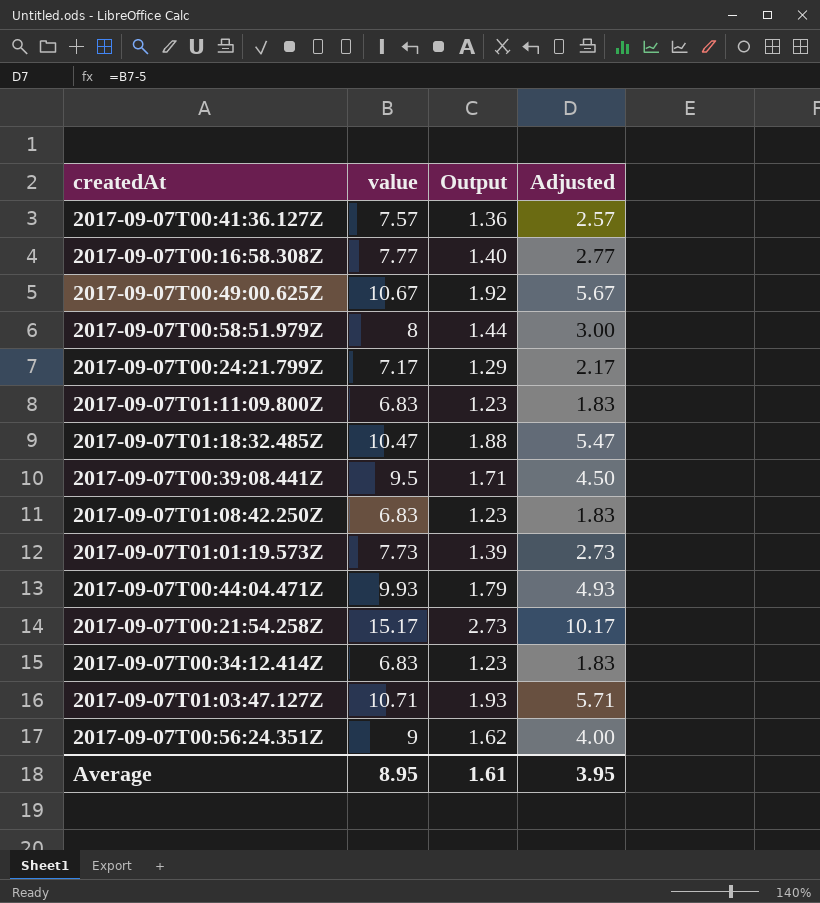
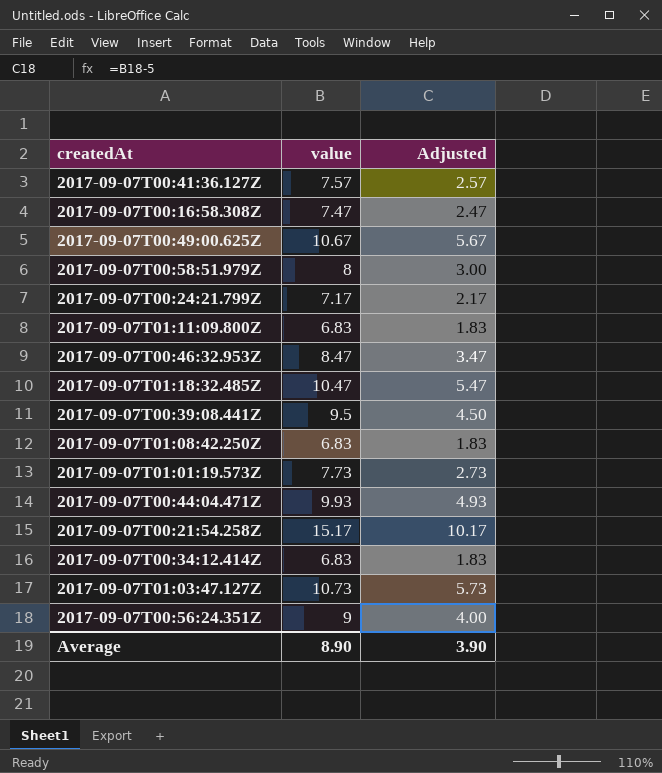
column Output | formula: [value] * 0.18 -> none
2017-09-07T00:16:58.308Z | value: 7.77 -> 7.47
2017-09-07T00:16:58.308Z | Adjusted: 2.77 -> 2.47
row 2017-09-07T00:46:32.953Z: none -> 8.47 | 3.47
2017-09-07T01:03:47.127Z | value: 10.71 -> 10.73
2017-09-07T01:03:47.127Z | Adjusted: 5.71 -> 5.73
Average | value: 8.95 -> 8.90
Average | Adjusted: 3.95 -> 3.90

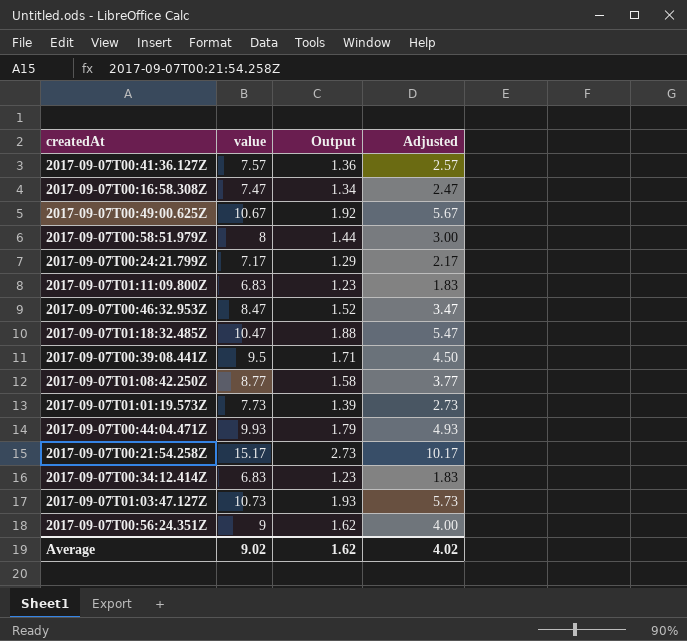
column Output | formula: none -> [value] * 0.18
2017-09-07T01:08:42.250Z | value: 6.83 -> 8.77
2017-09-07T01:08:42.250Z | Adjusted: 1.83 -> 3.77
Average | value: 8.90 -> 9.02
Average | Adjusted: 3.90 -> 4.02

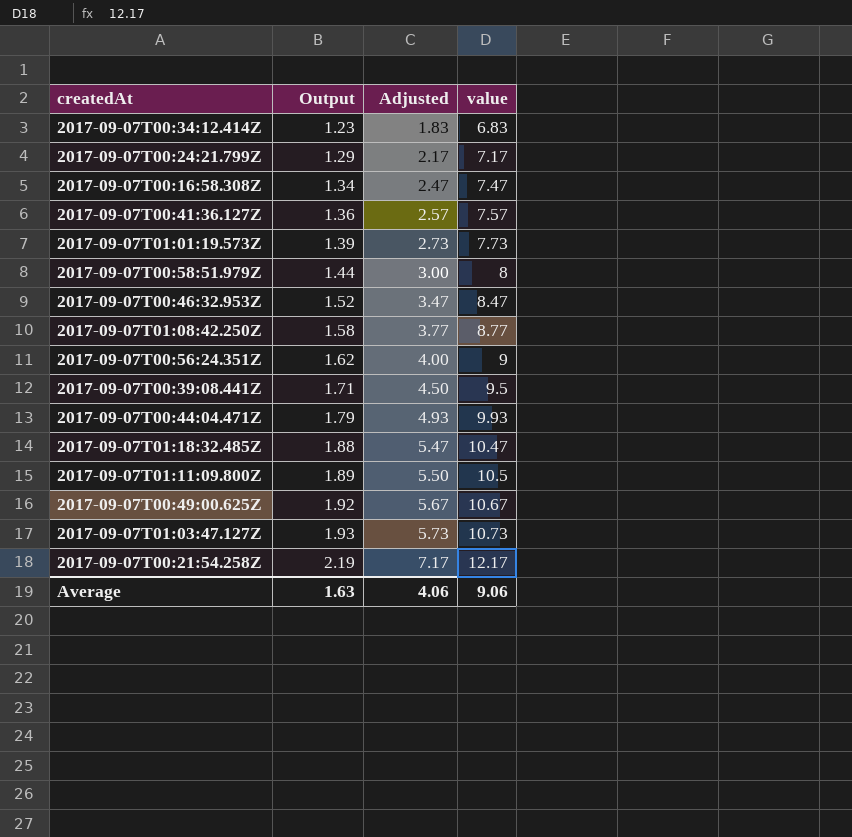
row order: none -> Output ascending
column value | position: 2 -> 4
2017-09-07T01:11:09.800Z | Output: 1.23 -> 1.89
2017-09-07T01:11:09.800Z | Adjusted: 1.83 -> 5.50
2017-09-07T01:11:09.800Z | value: 6.83 -> 10.5
2017-09-07T00:21:54.258Z | Output: 2.73 -> 2.19
2017-09-07T00:21:54.258Z | Adjusted: 10.17 -> 7.17
2017-09-07T00:21:54.258Z | value: 15.17 -> 12.17
Average | Output: 1.62 -> 1.63
Average | Adjusted: 4.02 -> 4.06
Average | value: 9.02 -> 9.06

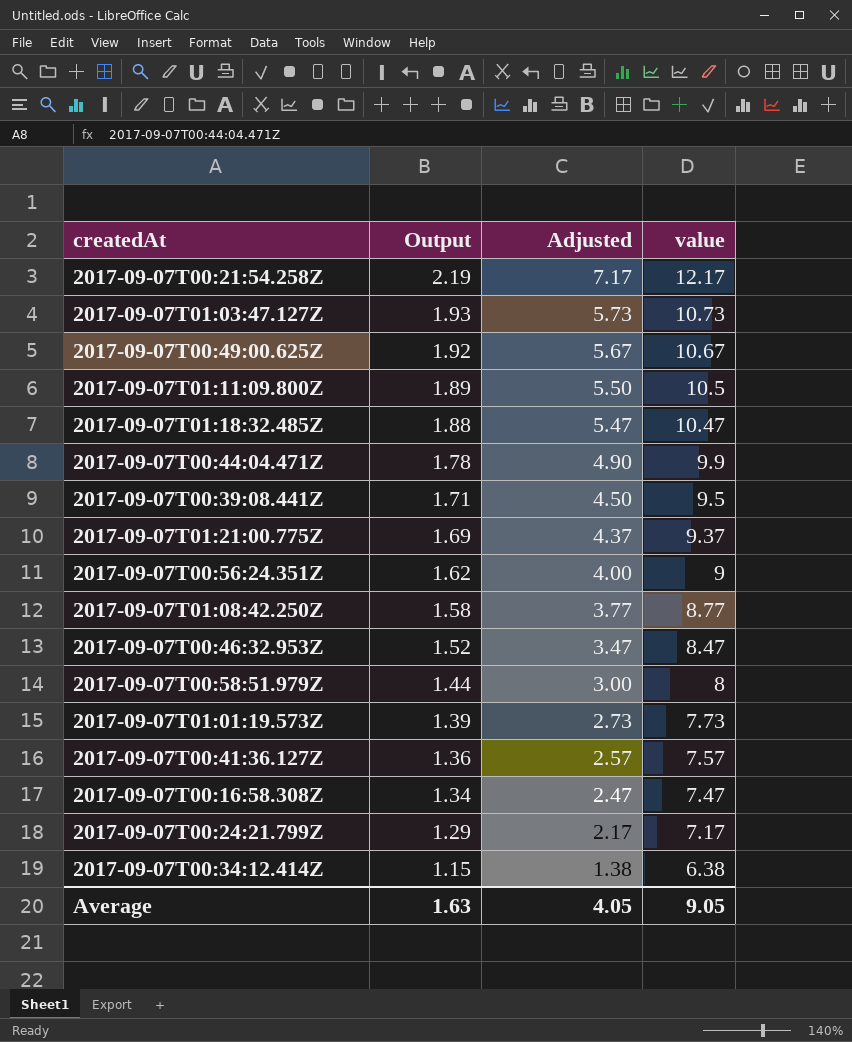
row order: Output ascending -> Output descending
2017-09-07T00:44:04.471Z | Output: 1.79 -> 1.78
2017-09-07T00:44:04.471Z | Adjusted: 4.93 -> 4.90
2017-09-07T00:44:04.471Z | value: 9.93 -> 9.9
row 2017-09-07T01:21:00.775Z: none -> 1.69 | 4.37 | 9.37
2017-09-07T00:34:12.414Z | Output: 1.23 -> 1.15
2017-09-07T00:34:12.414Z | Adjusted: 1.83 -> 1.38
2017-09-07T00:34:12.414Z | value: 6.83 -> 6.38
Average | Adjusted: 4.06 -> 4.05
Average | value: 9.06 -> 9.05

